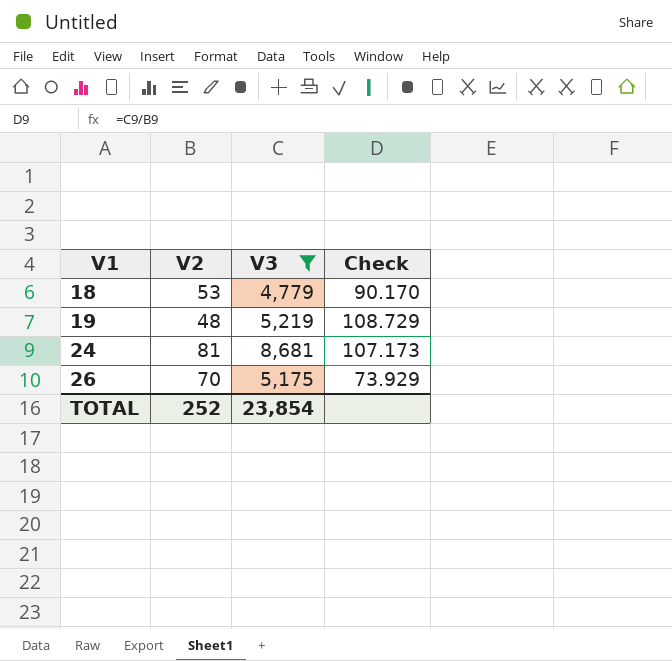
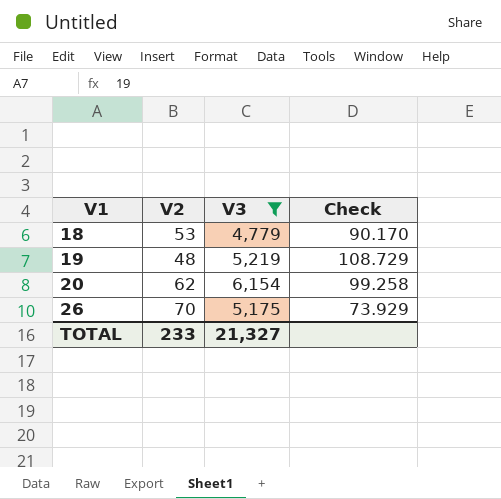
row 24: 81 | 8,681 | 107.173 -> none
row 20: none -> 62 | 6,154 | 99.258
TOTAL | V2: 252 -> 233
TOTAL | V3: 23,854 -> 21,327

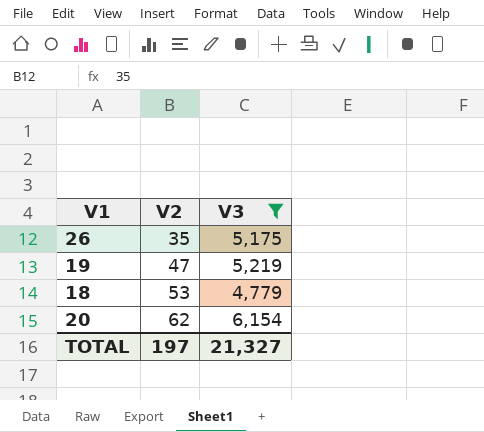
row order: V1 ascending -> V2 ascending
column Check | formula: [V3] / [V2] -> none
26 | V2: 70 -> 35
19 | V2: 48 -> 47
TOTAL | V2: 233 -> 197

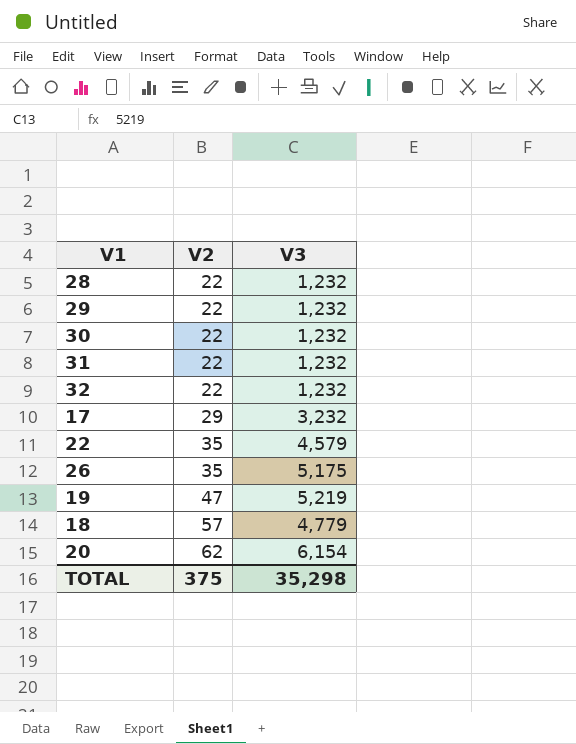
filter: V3 >= 4,779 -> none
18 | V2: 53 -> 57
TOTAL | V2: 197 -> 375
TOTAL | V3: 21,327 -> 35,298

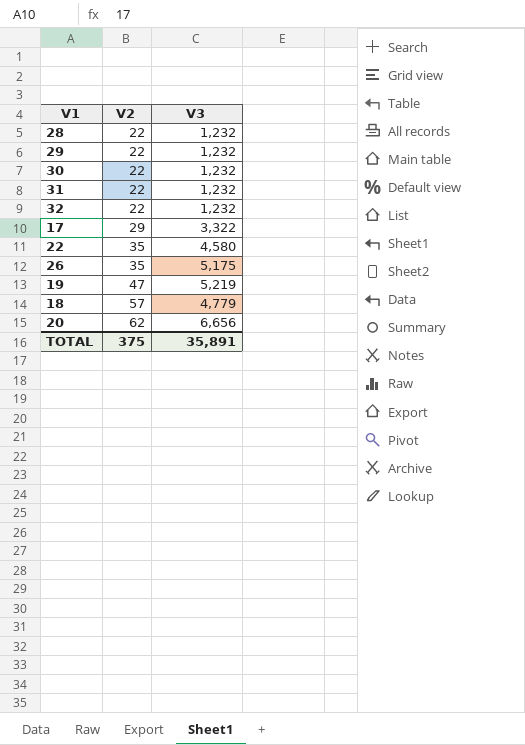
17 | V3: 3,232 -> 3,322
22 | V3: 4,579 -> 4,580
20 | V3: 6,154 -> 6,656
TOTAL | V3: 35,298 -> 35,891

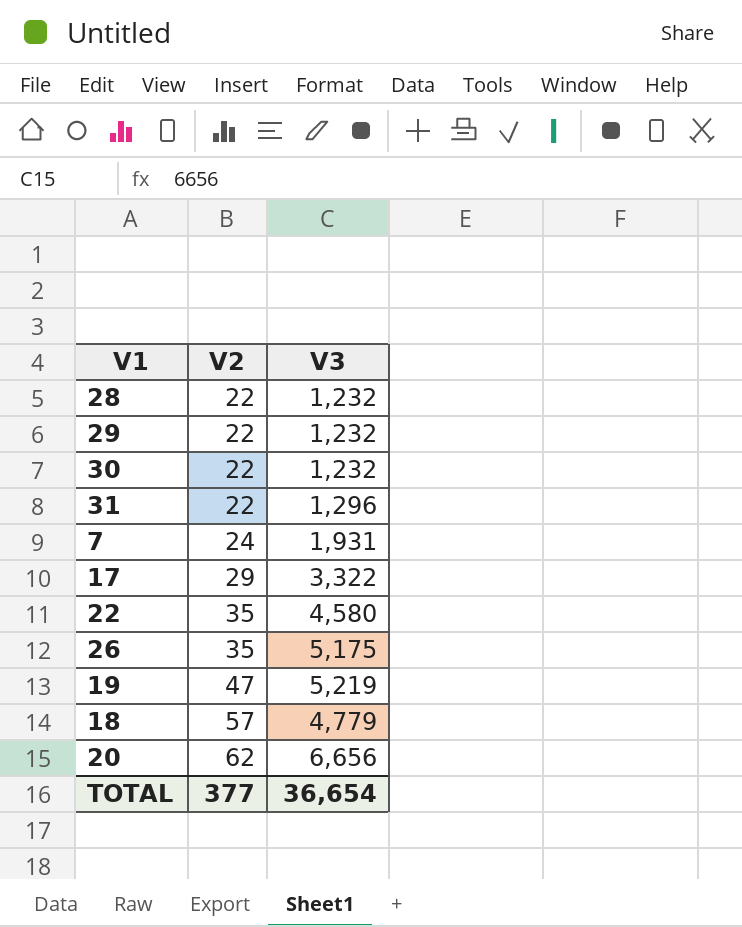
row 32: 22 | 1,232 -> none
31 | V3: 1,232 -> 1,296
row 7: none -> 24 | 1,931
TOTAL | V2: 375 -> 377
TOTAL | V3: 35,891 -> 36,654

